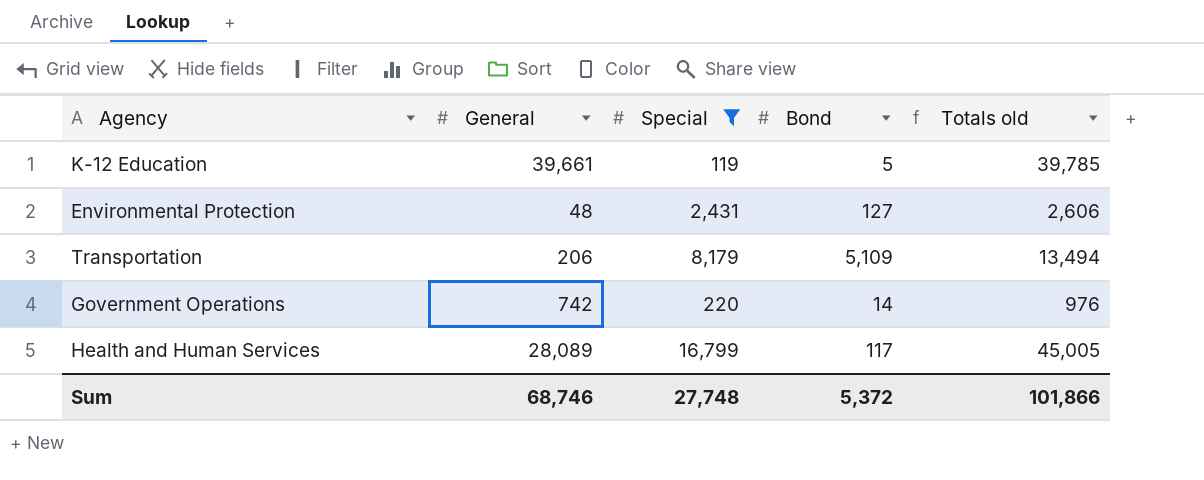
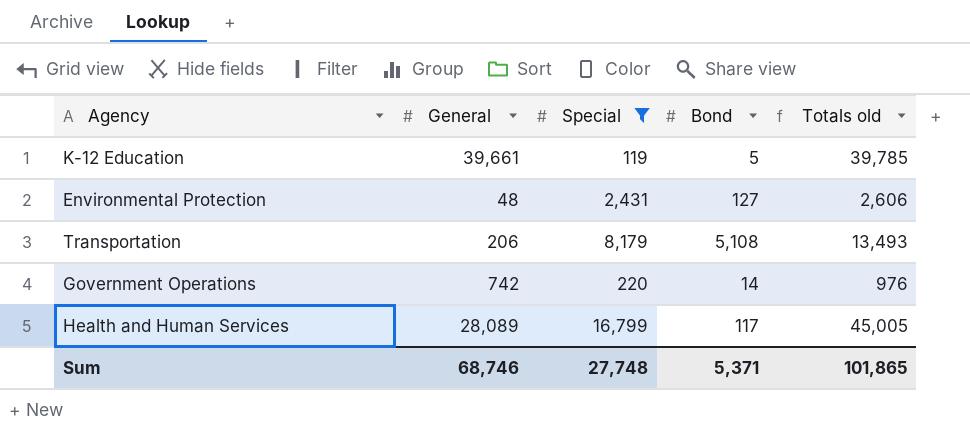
Transportation | Bond: 5,109 -> 5,108
Transportation | Totals old: 13,494 -> 13,493
Sum | Bond: 5,372 -> 5,371
Sum | Totals old: 101,866 -> 101,865

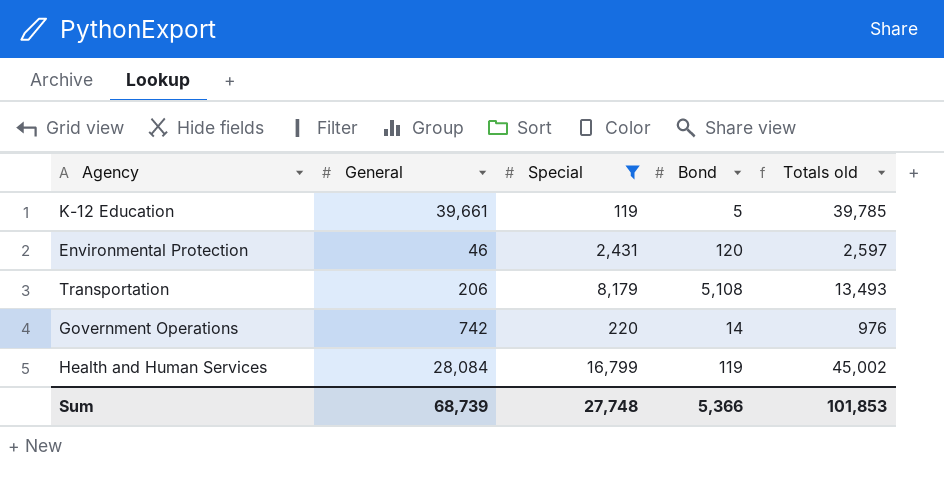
Environmental Protection | General: 48 -> 46
Environmental Protection | Bond: 127 -> 120
Environmental Protection | Totals old: 2,606 -> 2,597
Health and Human Services | General: 28,089 -> 28,084
Health and Human Services | Bond: 117 -> 119
Health and Human Services | Totals old: 45,005 -> 45,002
Sum | General: 68,746 -> 68,739
Sum | Bond: 5,371 -> 5,366
Sum | Totals old: 101,865 -> 101,853

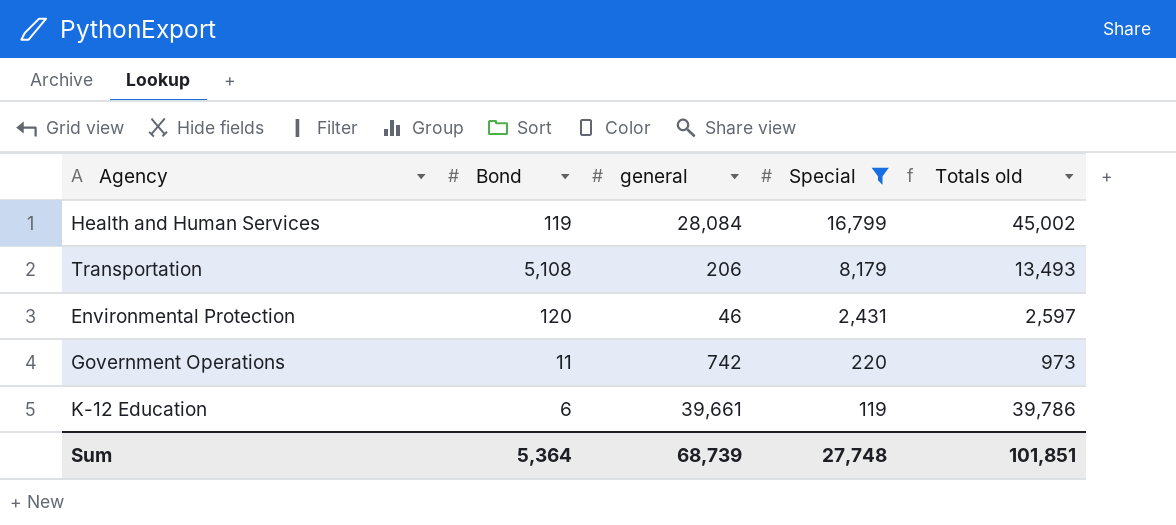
row order: none -> Special descending
column Bond | position: 4 -> 2
column name: General -> general
Government Operations | Bond: 14 -> 11
Government Operations | Totals old: 976 -> 973
K-12 Education | Bond: 5 -> 6
K-12 Education | Totals old: 39,785 -> 39,786
Sum | Bond: 5,366 -> 5,364
Sum | Totals old: 101,853 -> 101,851

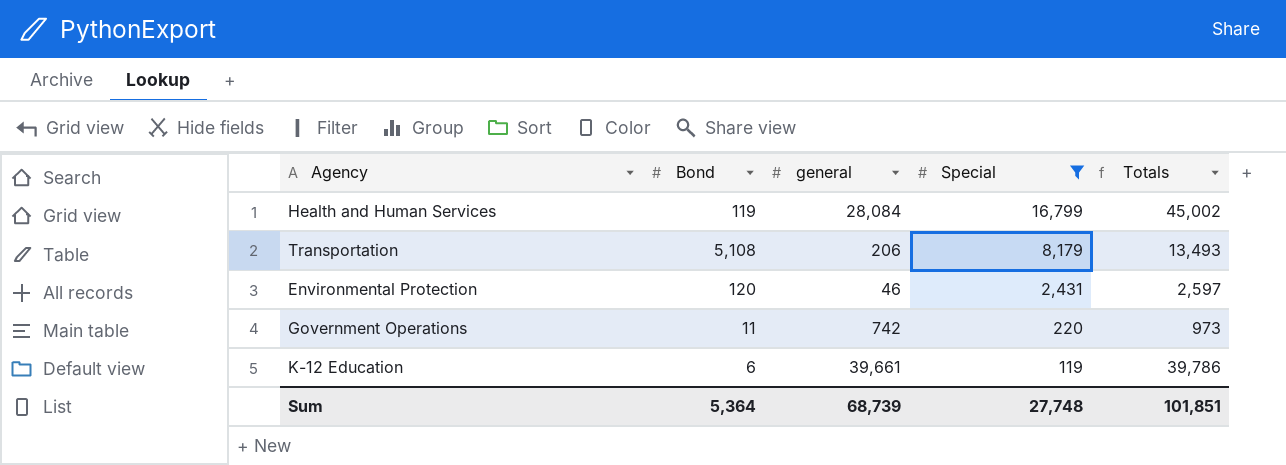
column name: Totals old -> Totals

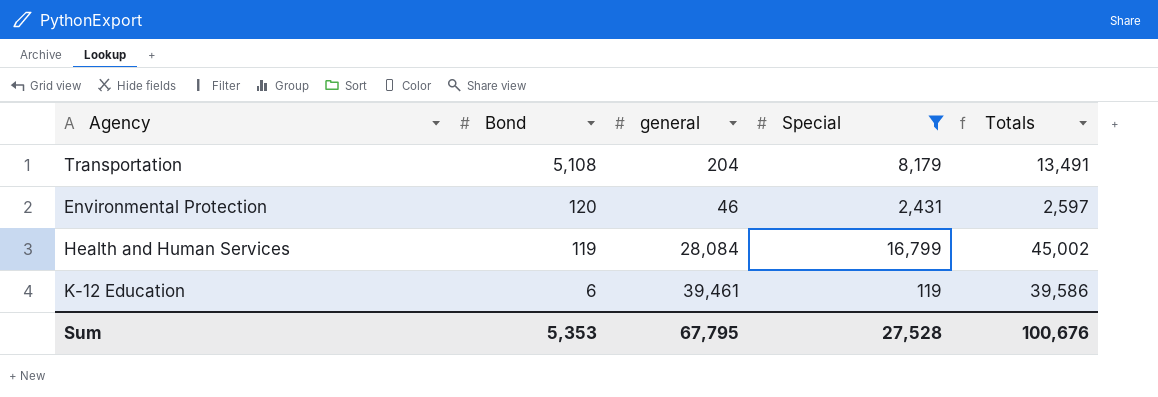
row order: Special descending -> Bond descending
row Government Operations: 11 | 742 | 220 | 973 -> none
Transportation | general: 206 -> 204
Transportation | Totals: 13,493 -> 13,491
K-12 Education | general: 39,661 -> 39,461
K-12 Education | Totals: 39,786 -> 39,586
Sum | Bond: 5,364 -> 5,353
Sum | general: 68,739 -> 67,795
Sum | Special: 27,748 -> 27,528
Sum | Totals: 101,851 -> 100,676

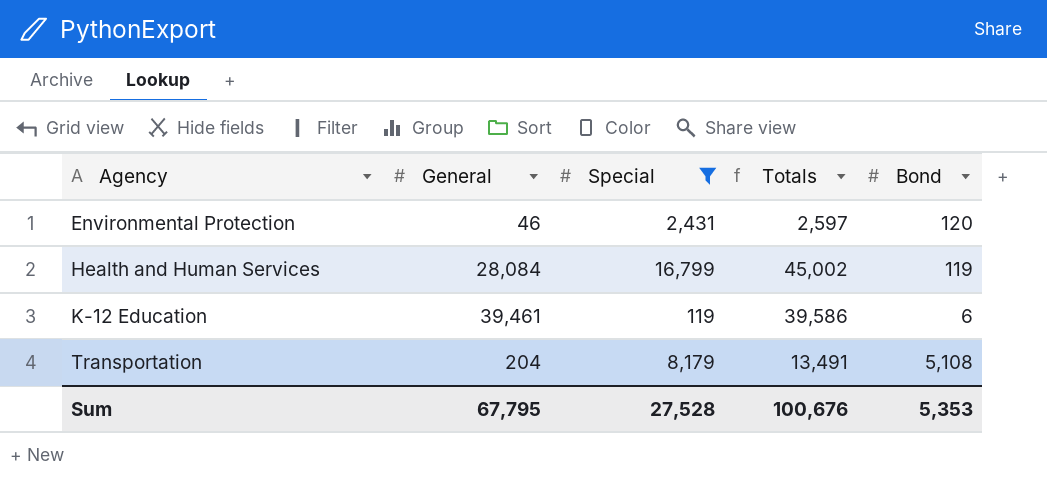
row order: Bond descending -> Agency ascending
column name: general -> General
column Bond | position: 2 -> 5

